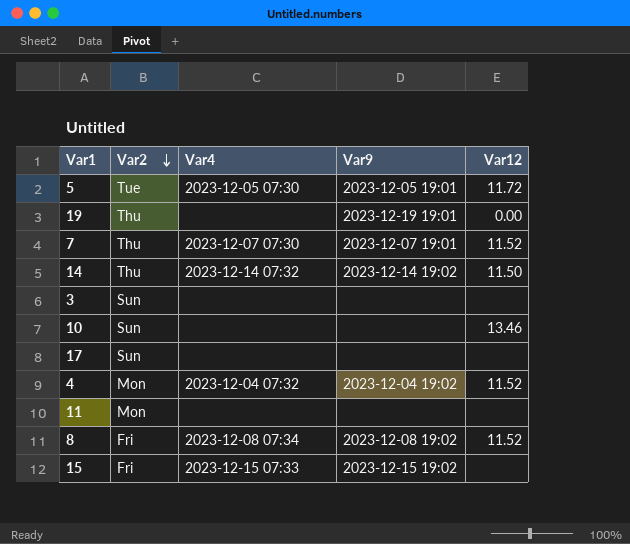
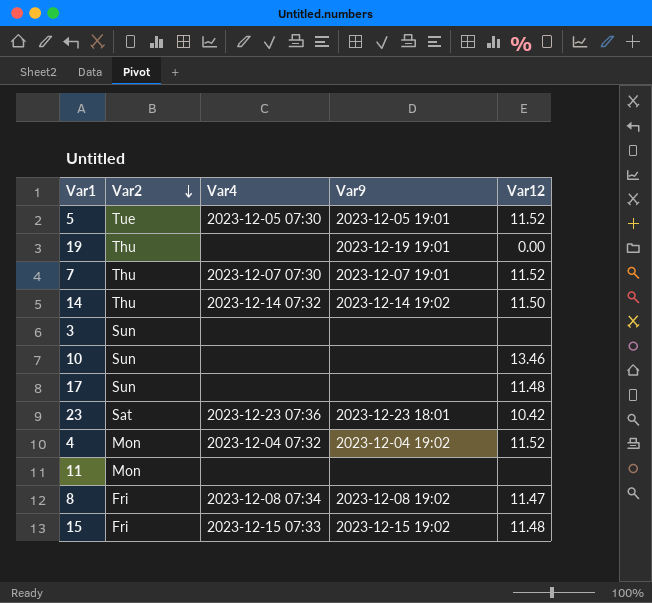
5 | Var12: 11.72 -> 11.52
17 | Var12: none -> 11.48
row 23: none -> Sat | 2023-12-23 07:36 | 2023-12-23 18:01 | 10.42
8 | Var12: 11.52 -> 11.47
15 | Var12: none -> 11.48

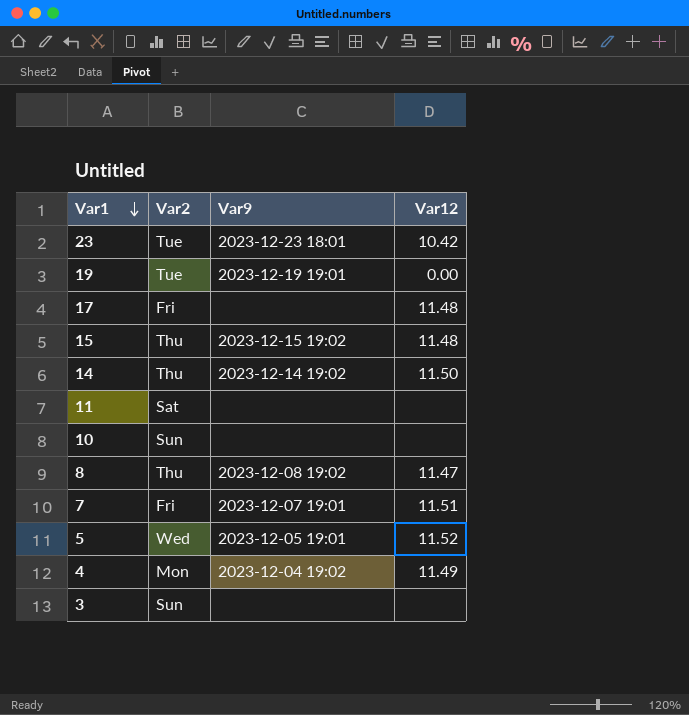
row order: Var2 descending -> Var1 descending
column Var4 | position: 3 -> none
23 | Var2: Sat -> Tue
19 | Var2: Thu -> Tue
17 | Var2: Sun -> Fri
15 | Var2: Fri -> Thu
11 | Var2: Mon -> Sat
10 | Var12: 13.46 -> none
8 | Var2: Fri -> Thu
7 | Var2: Thu -> Fri
7 | Var12: 11.52 -> 11.51
5 | Var2: Tue -> Wed
4 | Var12: 11.52 -> 11.49

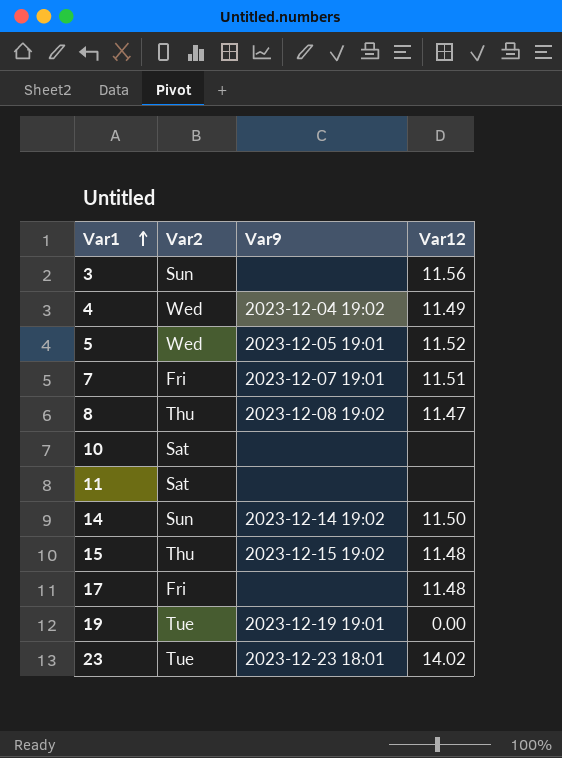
row order: Var1 descending -> Var1 ascending
3 | Var12: none -> 11.56
4 | Var2: Mon -> Wed
10 | Var2: Sun -> Sat
14 | Var2: Thu -> Sun
23 | Var12: 10.42 -> 14.02

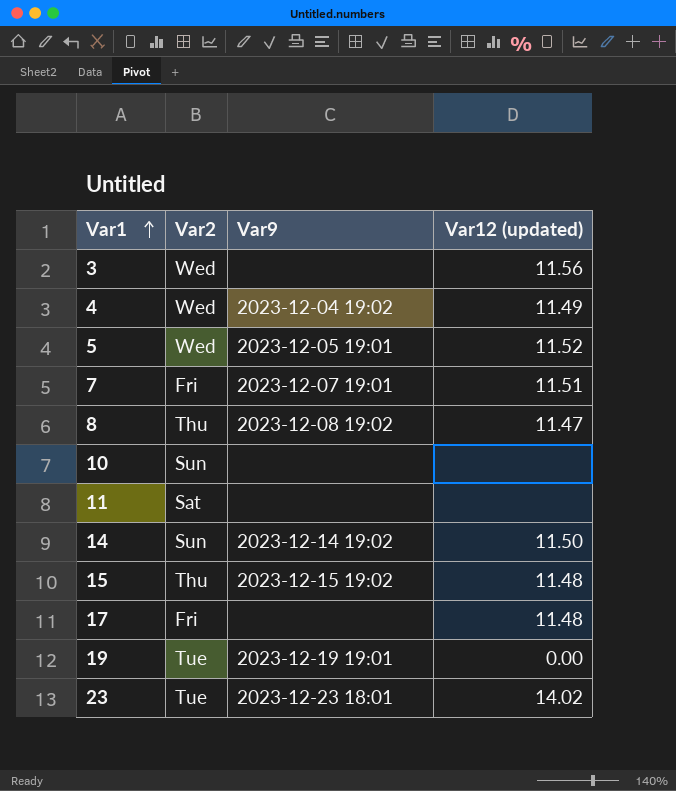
column name: Var12 -> Var12 (updated)
3 | Var2: Sun -> Wed
10 | Var2: Sat -> Sun

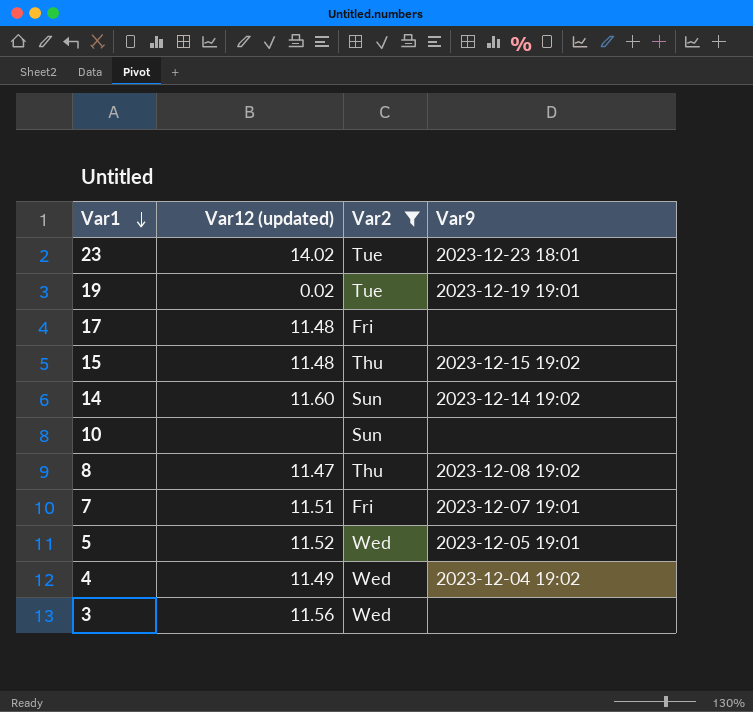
filter: none -> Var2 != Sat
row order: Var1 ascending -> Var1 descending
column Var12 (updated) | position: 4 -> 2
19 | Var12 (updated): 0.00 -> 0.02
14 | Var12 (updated): 11.50 -> 11.60

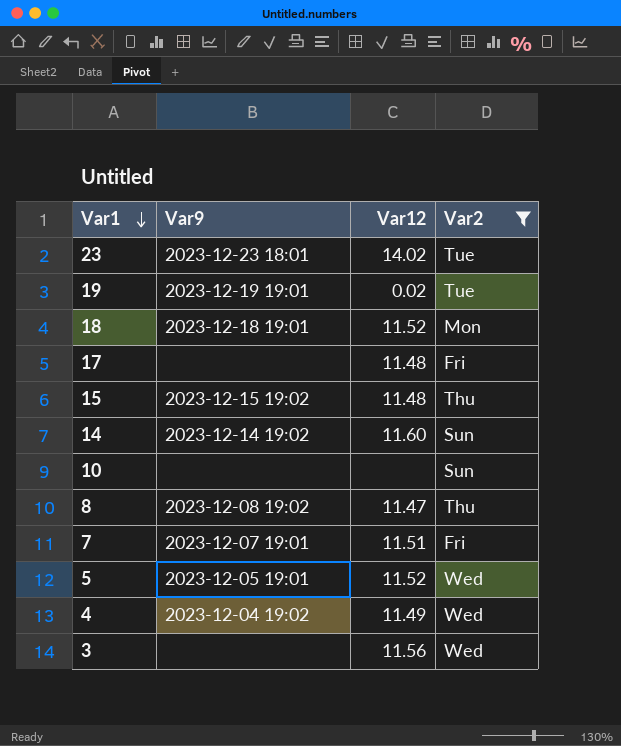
column Var9 | position: 4 -> 2
column name: Var12 (updated) -> Var12
row 18: none -> 2023-12-18 19:01 | 11.52 | Mon

